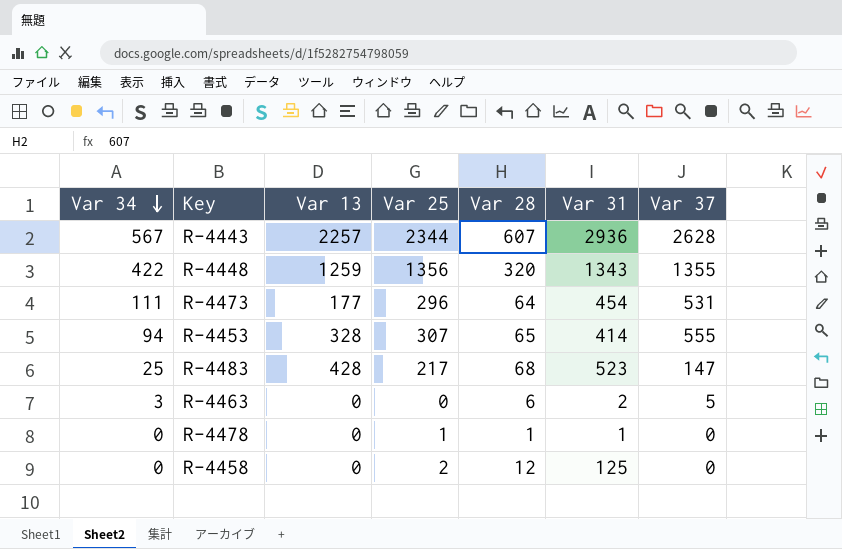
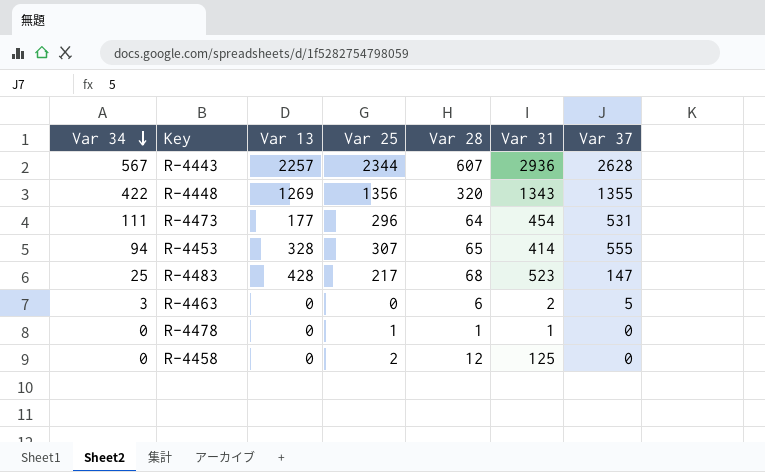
R-4448 | Var 13: 1259 -> 1269

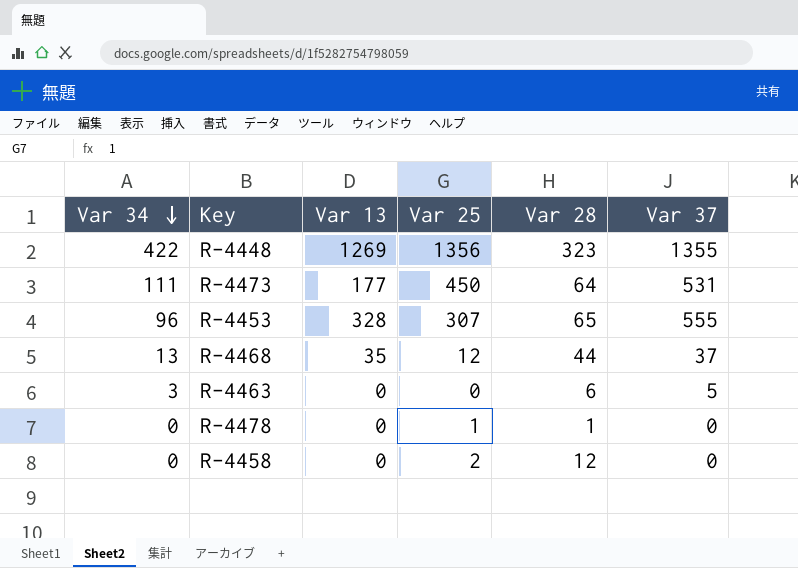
column Var 31 | position: 6 -> none
row R-4443: 567 | 2257 | 2344 | 607 | 2936 | 2628 -> none
row R-4483: 25 | 428 | 217 | 68 | 523 | 147 -> none
R-4448 | Var 28: 320 -> 323
R-4473 | Var 25: 296 -> 450
R-4453 | Var 34: 94 -> 96
row R-4468: none -> 13 | 35 | 12 | 44 | 37

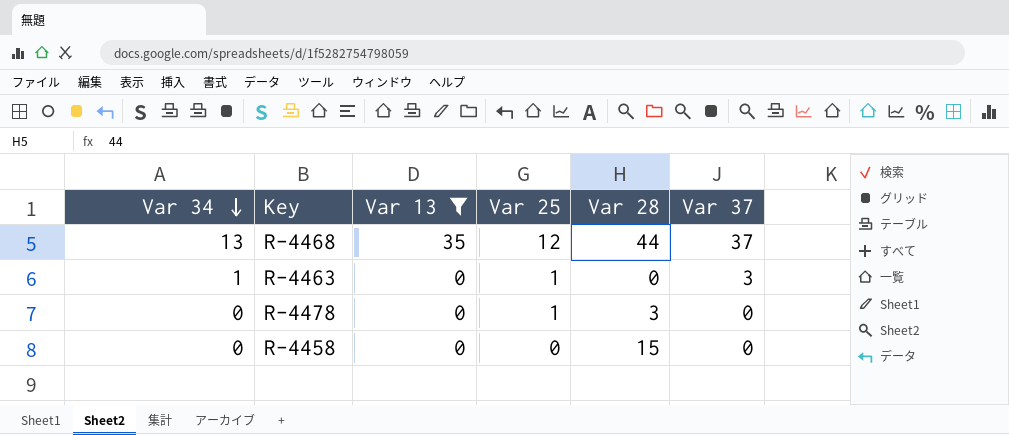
filter: none -> Var 13 <= 35
R-4463 | Var 34: 3 -> 1
R-4463 | Var 25: 0 -> 1
R-4463 | Var 28: 6 -> 0
R-4463 | Var 37: 5 -> 3
R-4478 | Var 28: 1 -> 3
R-4458 | Var 25: 2 -> 0
R-4458 | Var 28: 12 -> 15

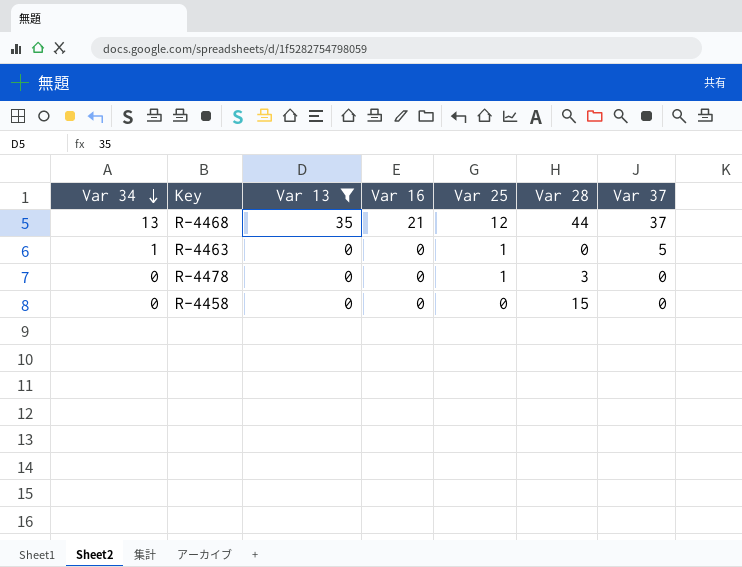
column Var 16 | position: none -> 4
R-4463 | Var 37: 3 -> 5

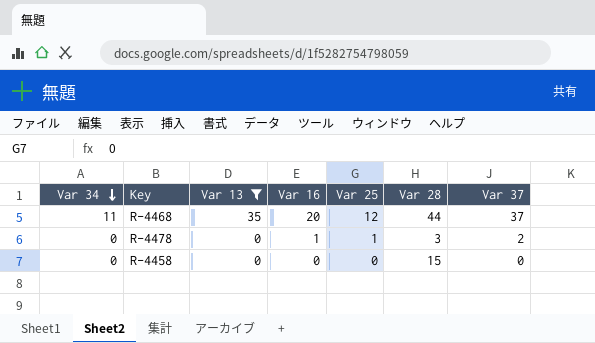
row R-4463: 1 | 0 | 0 | 1 | 0 | 5 -> none
R-4468 | Var 34: 13 -> 11
R-4468 | Var 16: 21 -> 20
R-4478 | Var 16: 0 -> 1
R-4478 | Var 37: 0 -> 2

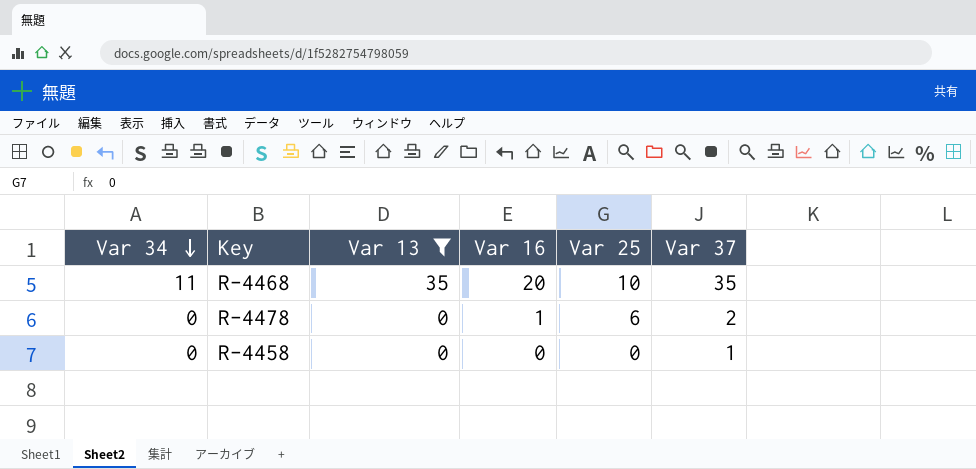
column Var 28 | position: 6 -> none
R-4468 | Var 25: 12 -> 10
R-4468 | Var 37: 37 -> 35
R-4478 | Var 25: 1 -> 6
R-4458 | Var 37: 0 -> 1

